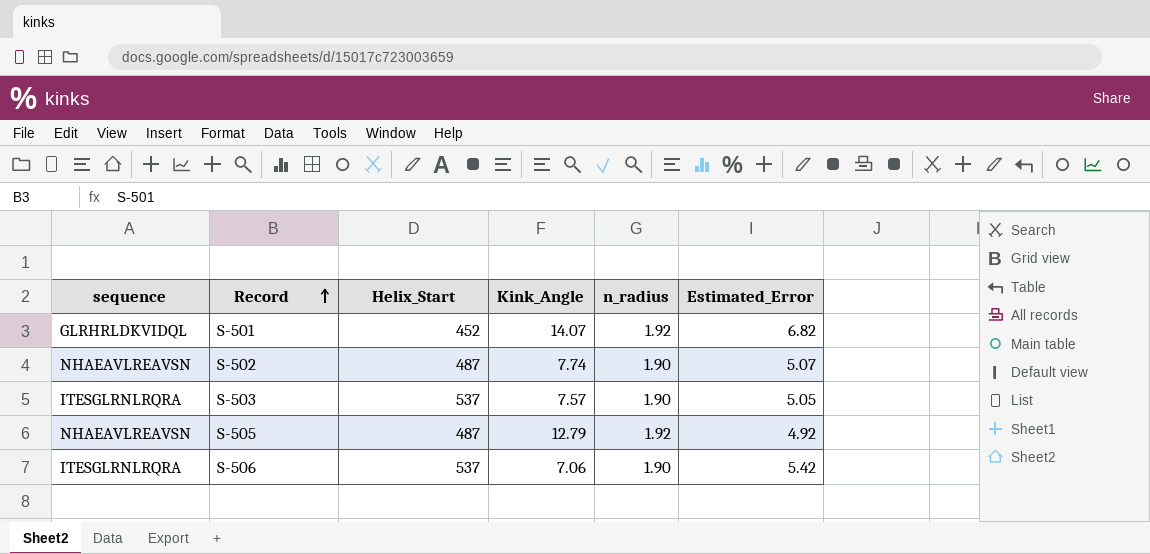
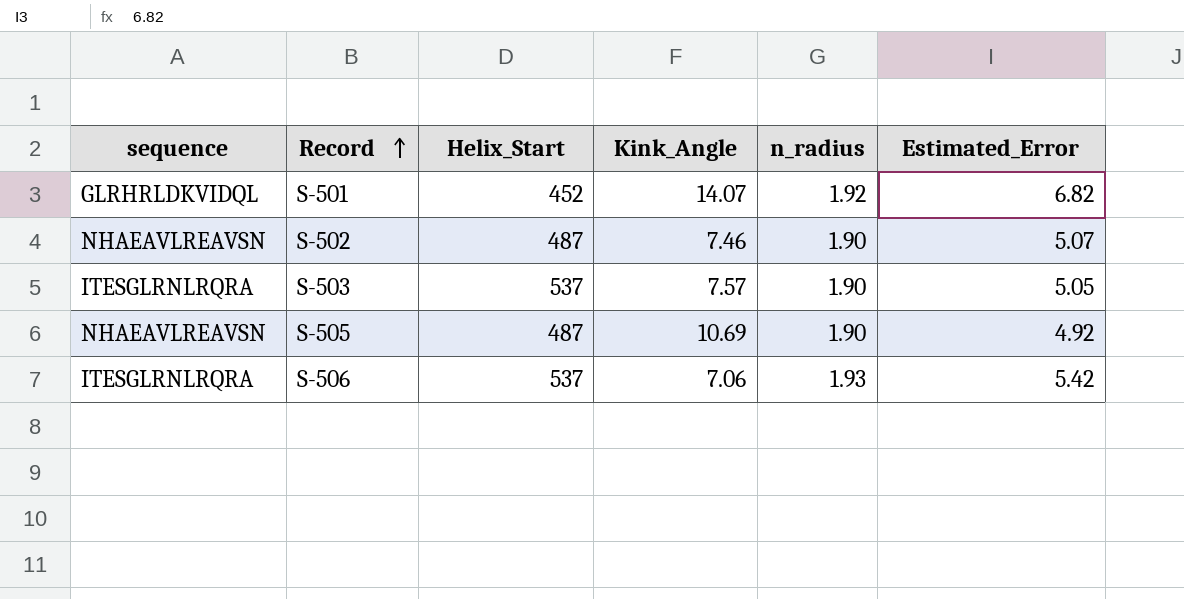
S-502 | Kink_Angle: 7.74 -> 7.46
S-505 | Kink_Angle: 12.79 -> 10.69
S-505 | n_radius: 1.92 -> 1.90
S-506 | n_radius: 1.90 -> 1.93

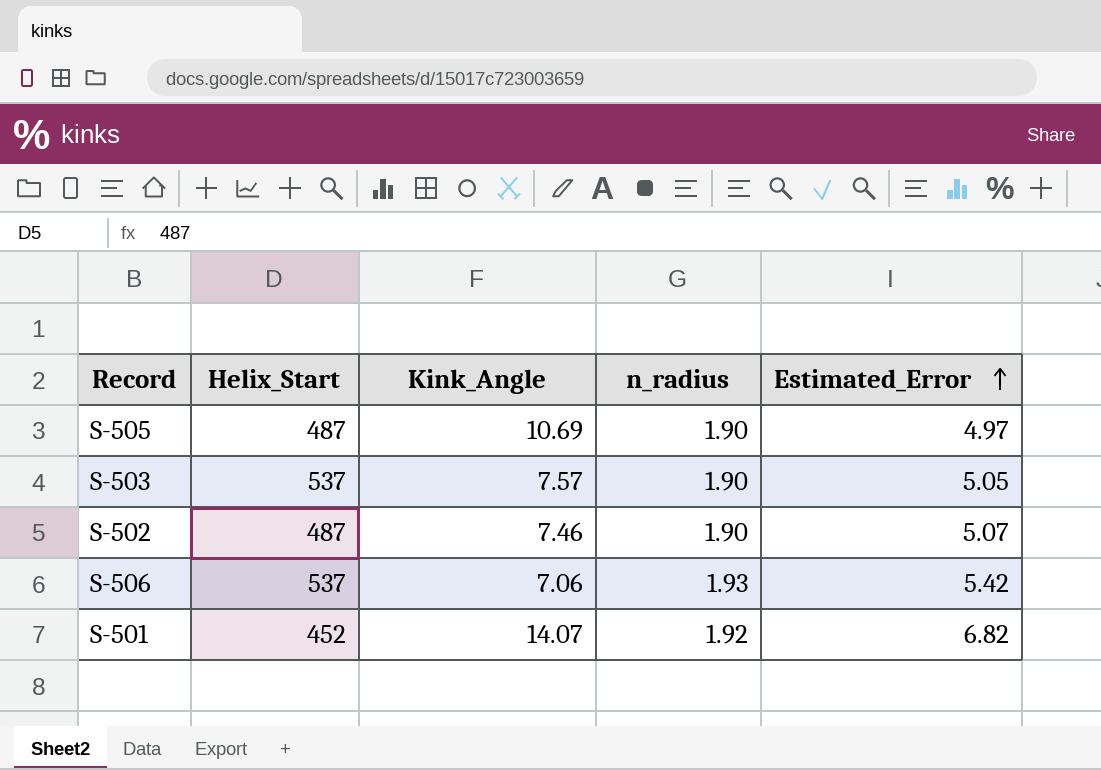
row order: Record ascending -> Estimated_Error ascending
column sequence | position: 1 -> none
S-505 | Estimated_Error: 4.92 -> 4.97

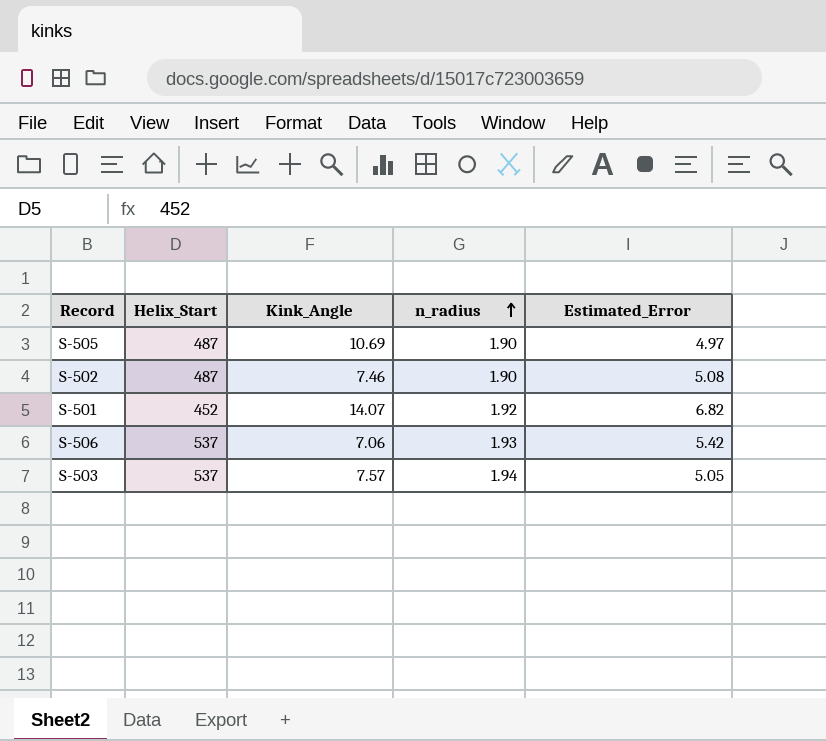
row order: Estimated_Error ascending -> n_radius ascending
S-502 | Estimated_Error: 5.07 -> 5.08
S-503 | n_radius: 1.90 -> 1.94

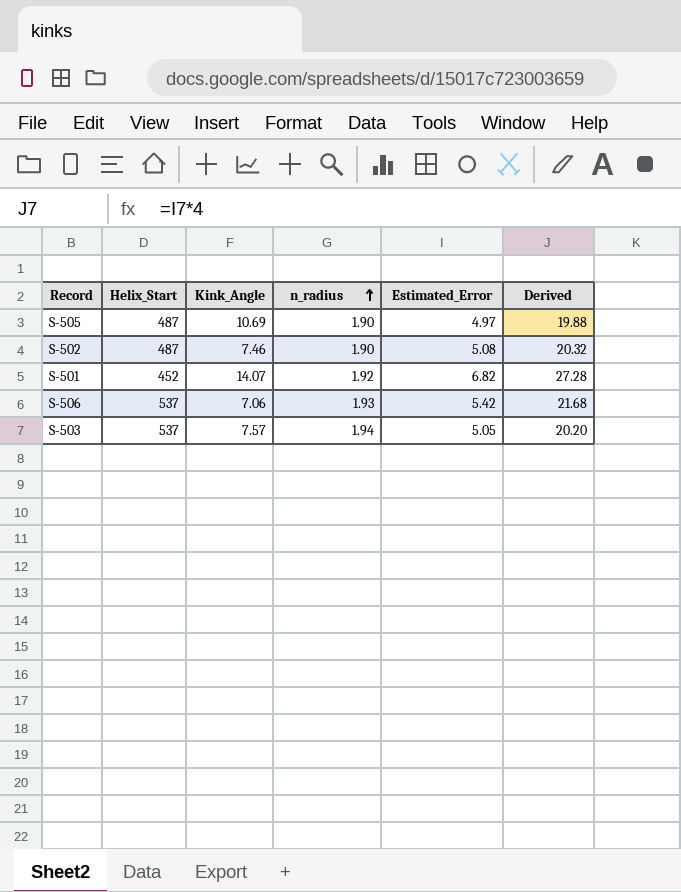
column Derived | formula: none -> [Estimated_Error] * 4

